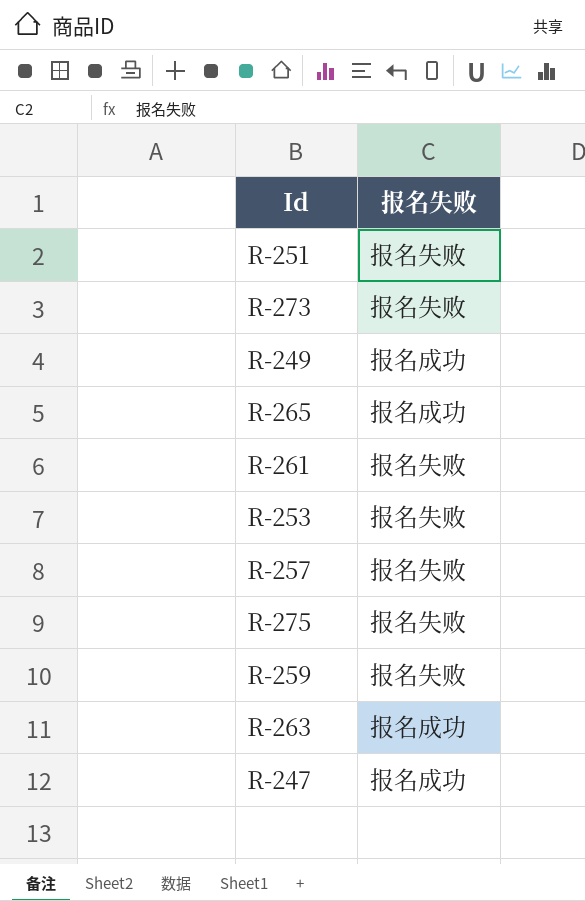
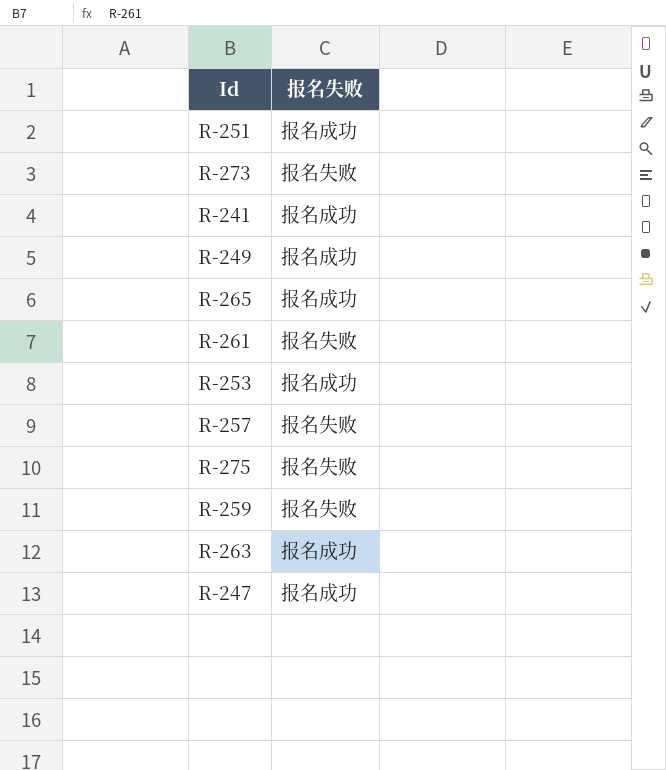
R-251 | 报名失败: 报名失败 -> 报名成功
row R-241: none -> 报名成功
R-253 | 报名失败: 报名失败 -> 报名成功

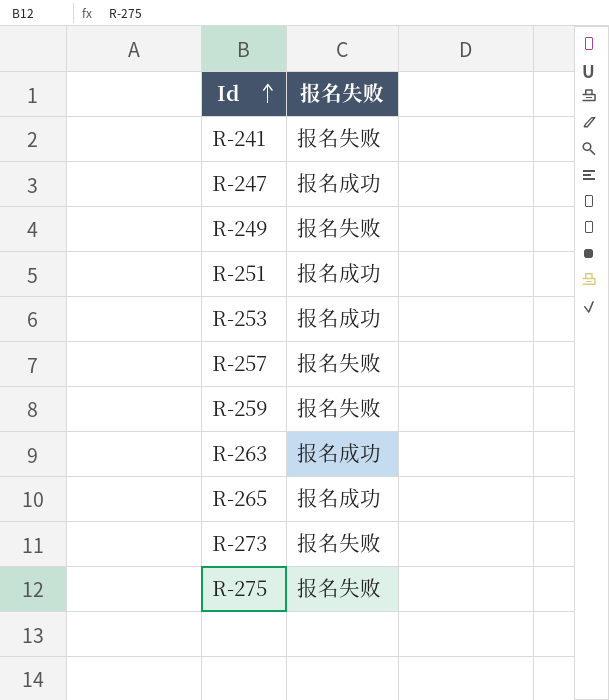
row order: none -> Id ascending
row R-261: 报名失败 -> none
R-241 | 报名失败: 报名成功 -> 报名失败
R-249 | 报名失败: 报名成功 -> 报名失败

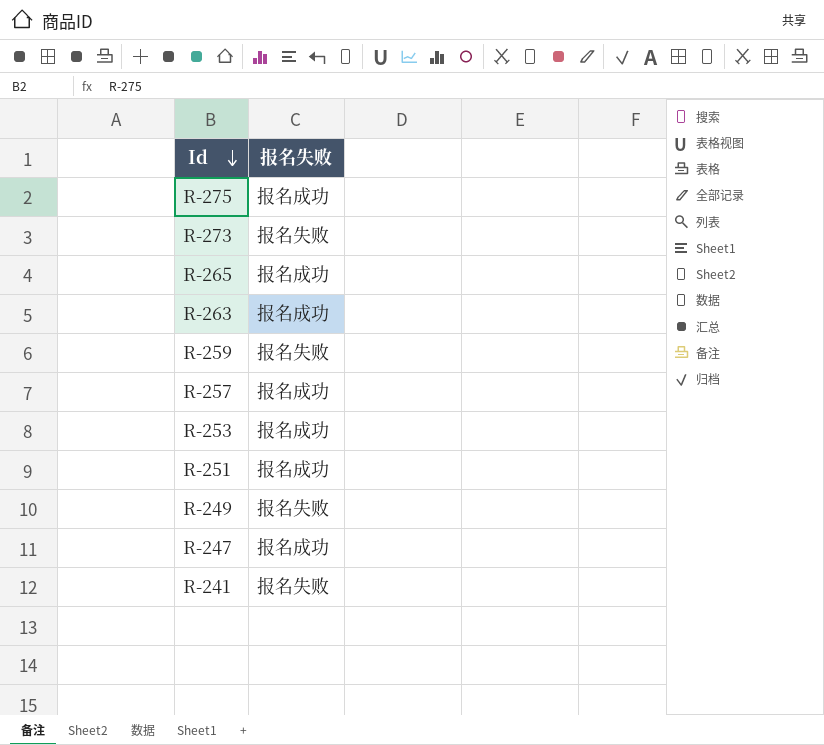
row order: Id ascending -> Id descending
R-275 | 报名失败: 报名失败 -> 报名成功
R-257 | 报名失败: 报名失败 -> 报名成功

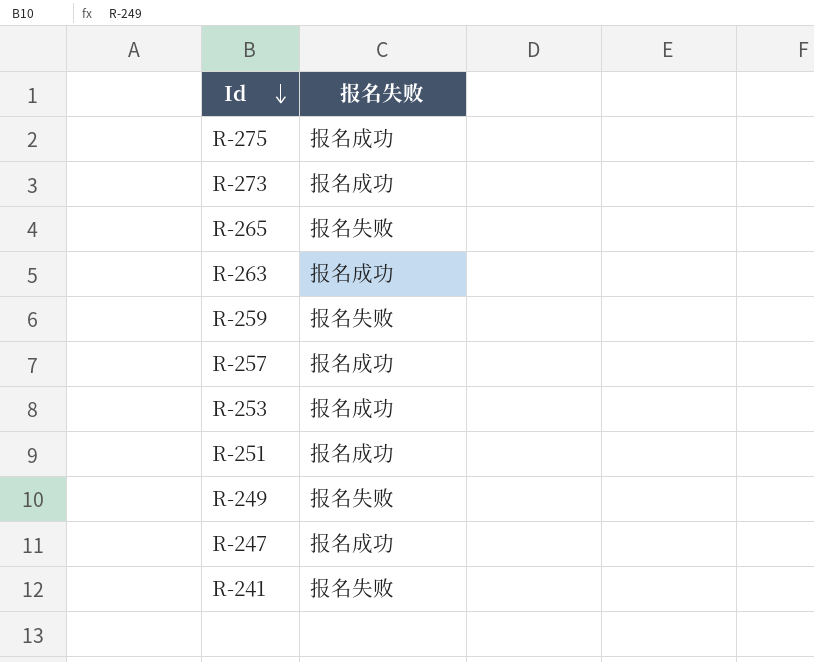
R-273 | 报名失败: 报名失败 -> 报名成功
R-265 | 报名失败: 报名成功 -> 报名失败

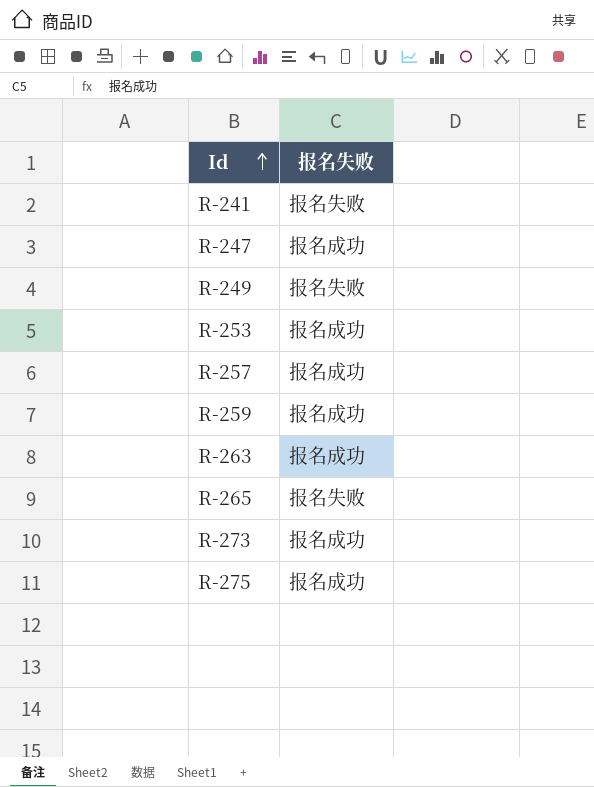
row order: Id descending -> Id ascending
row R-251: 报名成功 -> none
R-259 | 报名失败: 报名失败 -> 报名成功

